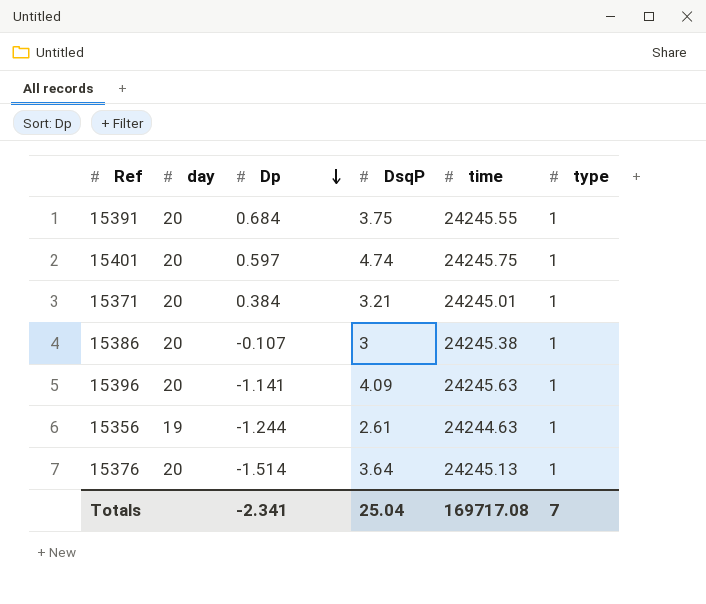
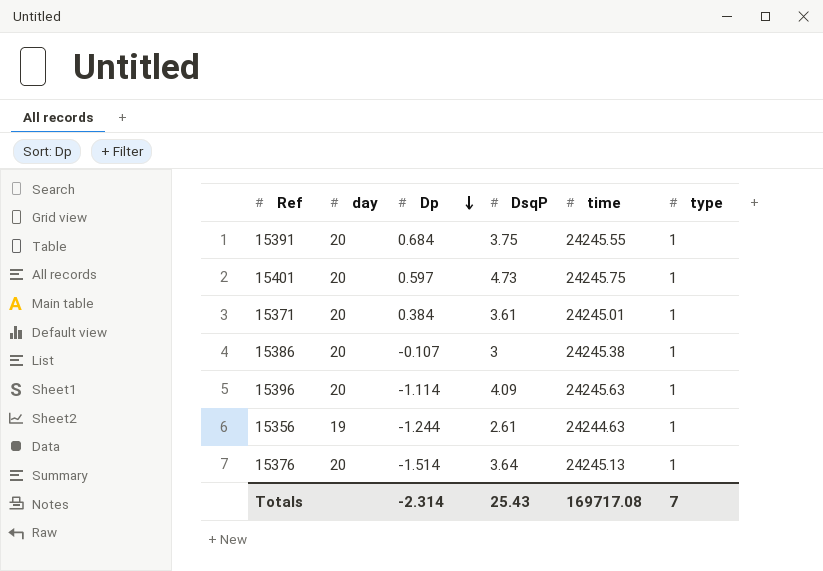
15401 | DsqP: 4.74 -> 4.73
15371 | DsqP: 3.21 -> 3.61
15396 | Dp: -1.141 -> -1.114
Totals | Dp: -2.341 -> -2.314
Totals | DsqP: 25.04 -> 25.43

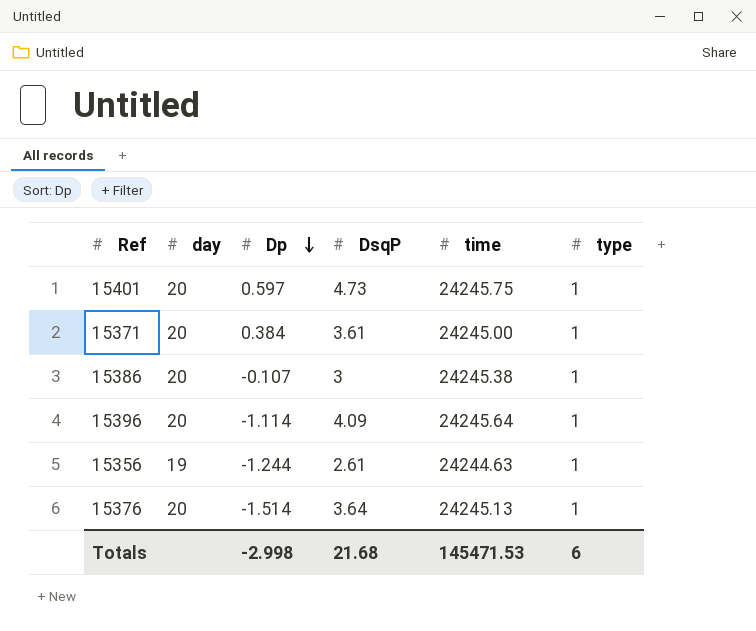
row 15391: 20 | 0.684 | 3.75 | 24245.55 | 1 -> none
15371 | time: 24245.01 -> 24245.00
15396 | time: 24245.63 -> 24245.64
Totals | Dp: -2.314 -> -2.998
Totals | DsqP: 25.43 -> 21.68
Totals | time: 169717.08 -> 145471.53
Totals | type: 7 -> 6

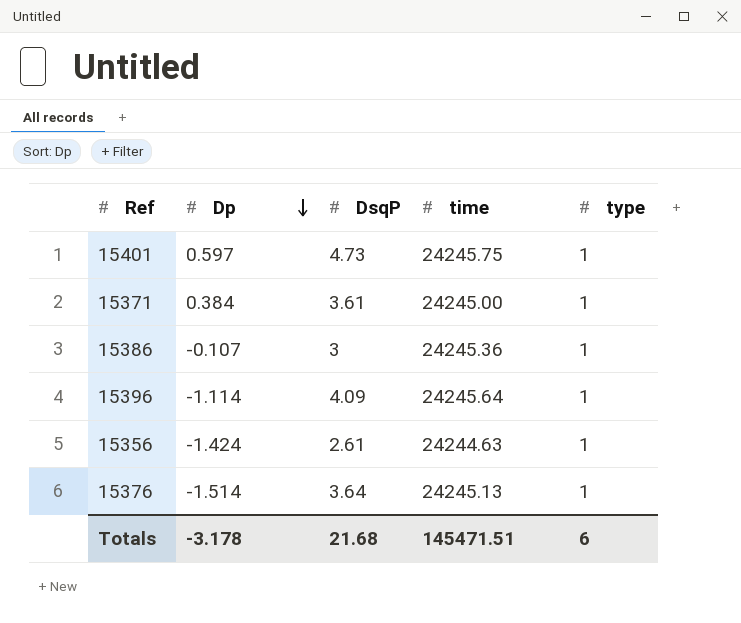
column day | position: 2 -> none
15386 | time: 24245.38 -> 24245.36
15356 | Dp: -1.244 -> -1.424
Totals | Dp: -2.998 -> -3.178
Totals | time: 145471.53 -> 145471.51

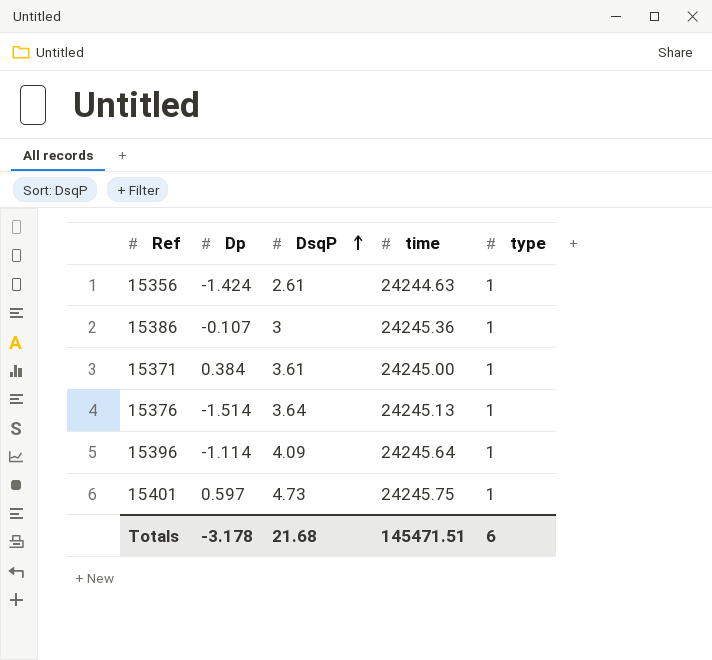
row order: Dp descending -> DsqP ascending

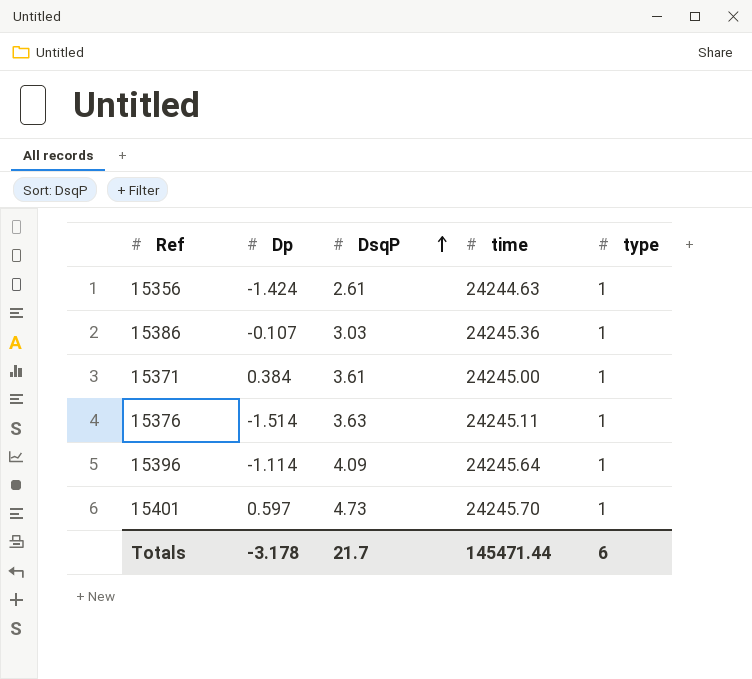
15386 | DsqP: 3 -> 3.03
15376 | DsqP: 3.64 -> 3.63
15376 | time: 24245.13 -> 24245.11
15401 | time: 24245.75 -> 24245.70
Totals | DsqP: 21.68 -> 21.7
Totals | time: 145471.51 -> 145471.44

